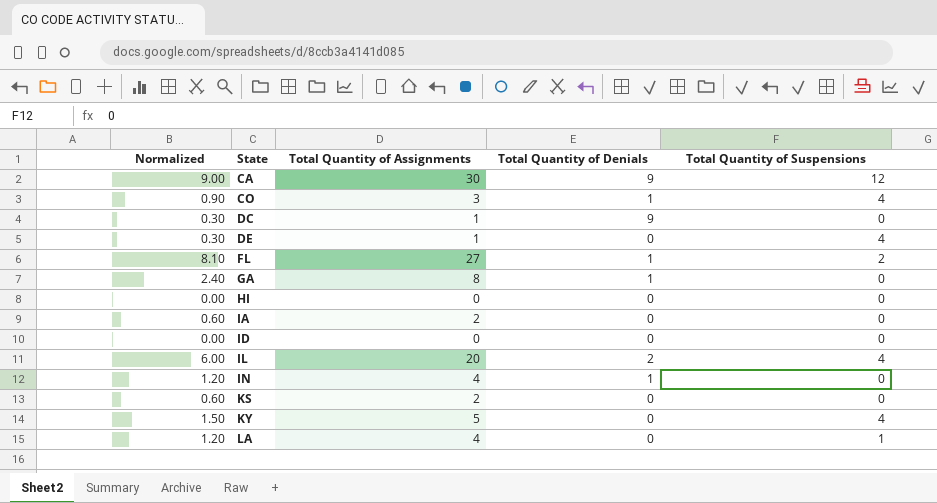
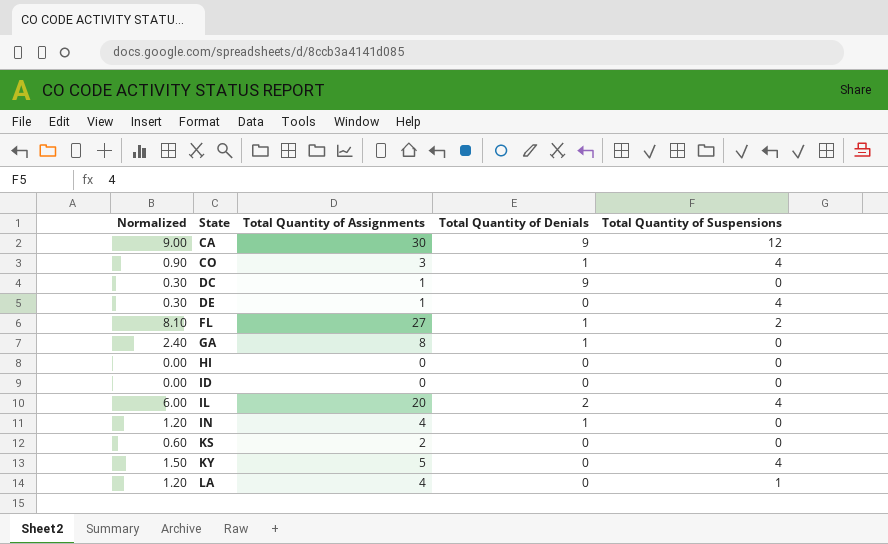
row IA: 0.60 | 2 | 0 | 0 -> none

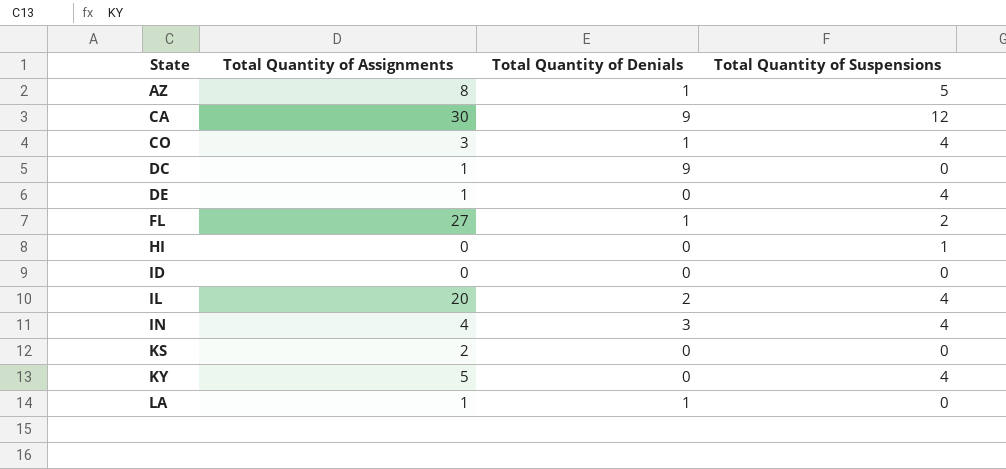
column Normalized | formula: [Total Quantity of Assignments] * 0.3 -> none
row GA: 2.40 | 8 | 1 | 0 -> none
row AZ: none -> 8 | 1 | 5
HI | Total Quantity of Suspensions: 0 -> 1
IN | Total Quantity of Denials: 1 -> 3
IN | Total Quantity of Suspensions: 0 -> 4
LA | Total Quantity of Assignments: 4 -> 1
LA | Total Quantity of Denials: 0 -> 1
LA | Total Quantity of Suspensions: 1 -> 0

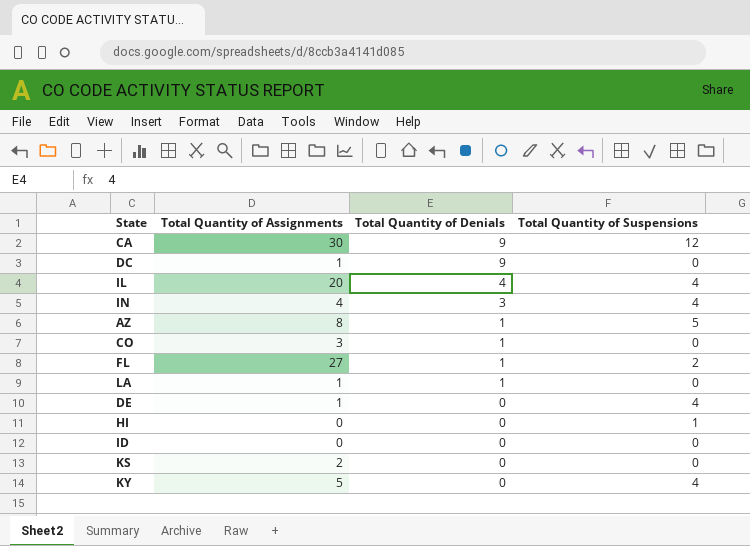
row order: State ascending -> Total Quantity of Denials descending
IL | Total Quantity of Denials: 2 -> 4
CO | Total Quantity of Suspensions: 4 -> 0

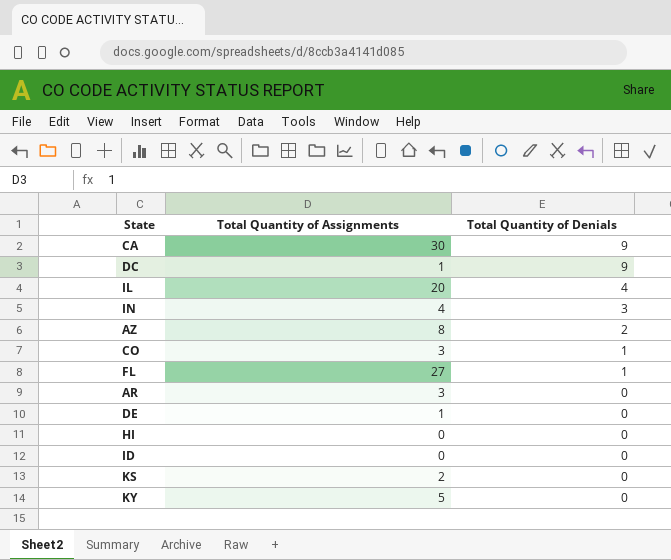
column Total Quantity of Suspensions | position: 4 -> none
row LA: 1 | 1 | 0 -> none
AZ | Total Quantity of Denials: 1 -> 2
row AR: none -> 3 | 0

